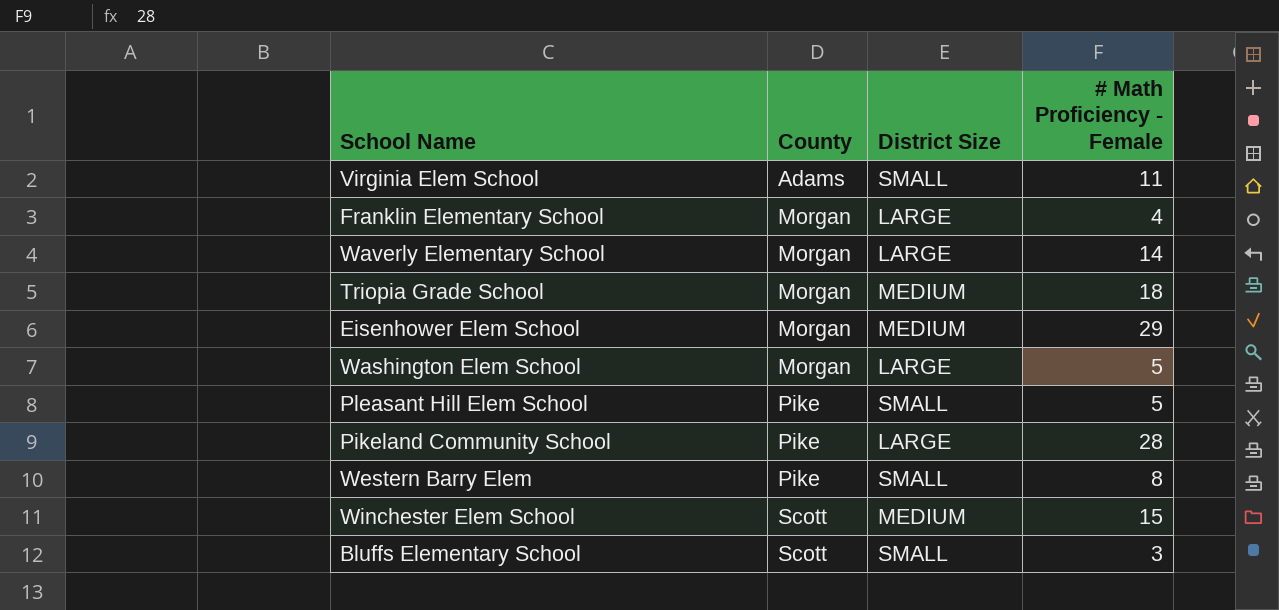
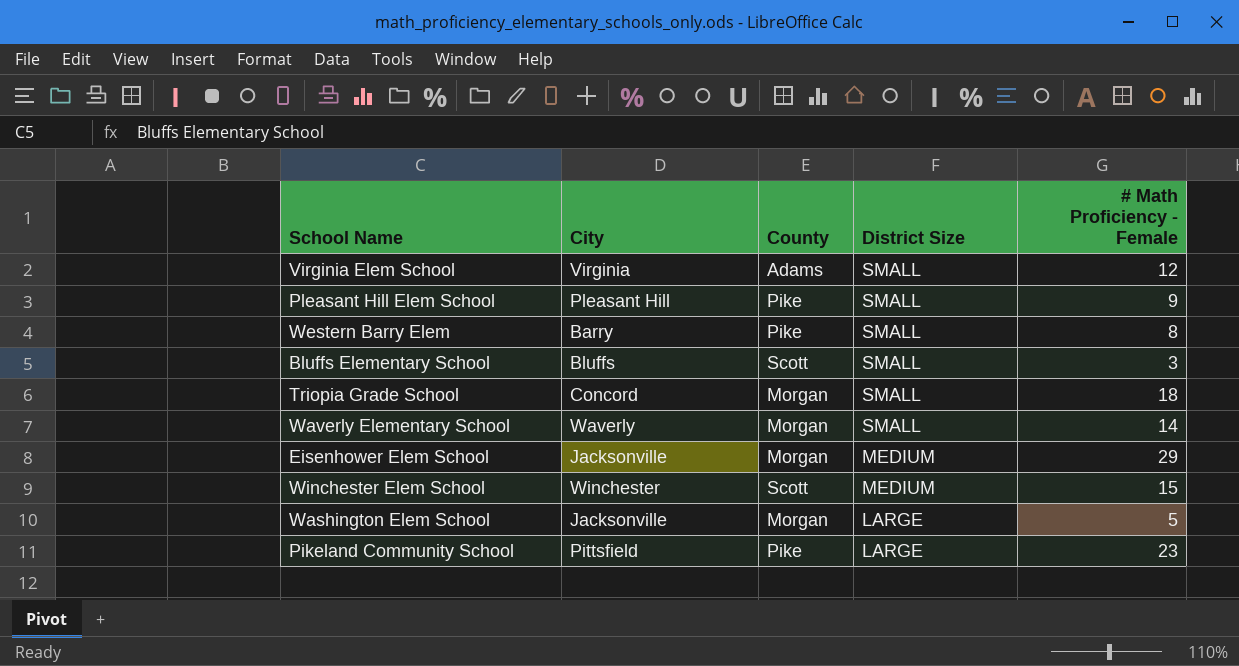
row order: County ascending -> District Size descending
column City | position: none -> 2
row Franklin Elementary School: Morgan | LARGE | 4 -> none
Virginia Elem School | # Math Proficiency - Female: 11 -> 12
Pleasant Hill Elem School | # Math Proficiency - Female: 5 -> 9
Triopia Grade School | District Size: MEDIUM -> SMALL
Waverly Elementary School | District Size: LARGE -> SMALL
Pikeland Community School | # Math Proficiency - Female: 28 -> 23

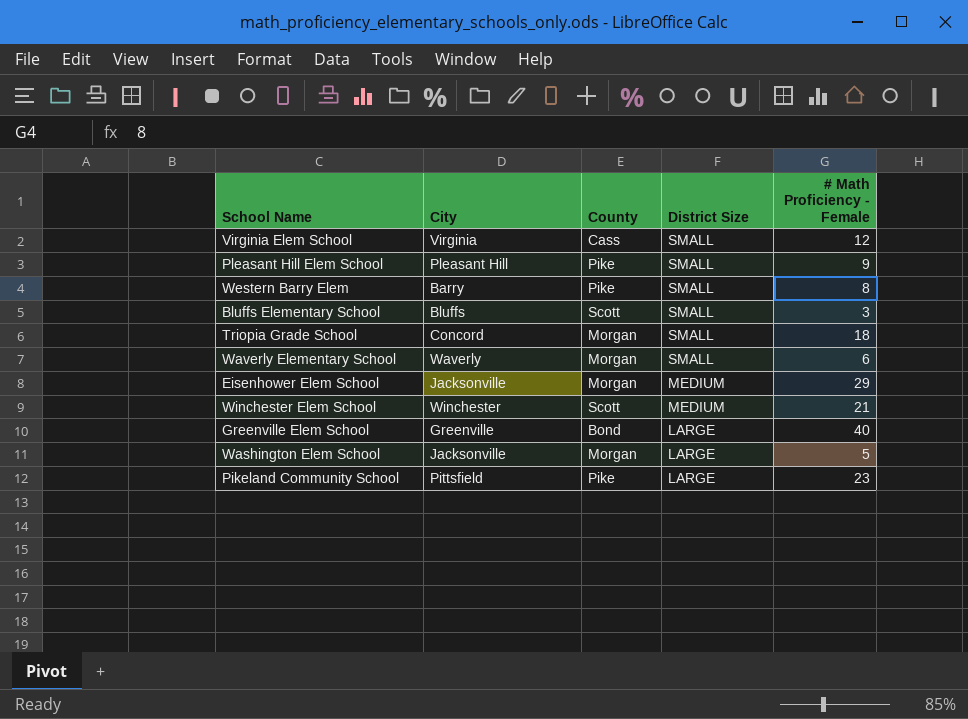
Virginia Elem School | County: Adams -> Cass
Waverly Elementary School | # Math Proficiency - Female: 14 -> 6
Winchester Elem School | # Math Proficiency - Female: 15 -> 21
row Greenville Elem School: none -> Greenville | Bond | LARGE | 40

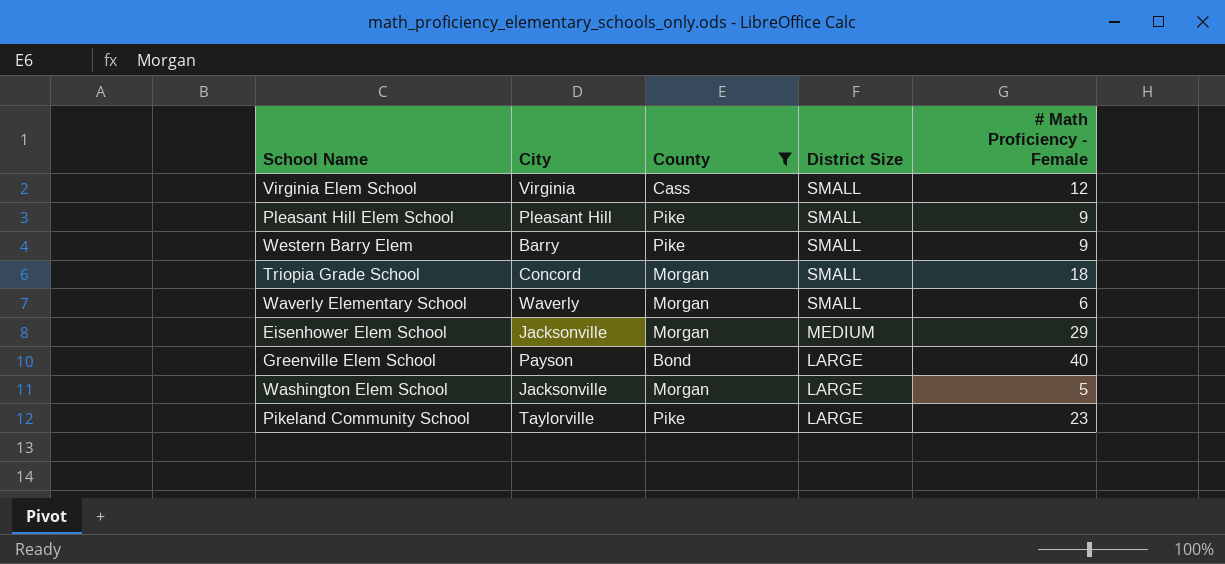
filter: none -> County != Scott
Western Barry Elem | # Math Proficiency - Female: 8 -> 9
Greenville Elem School | City: Greenville -> Payson
Pikeland Community School | City: Pittsfield -> Taylorville

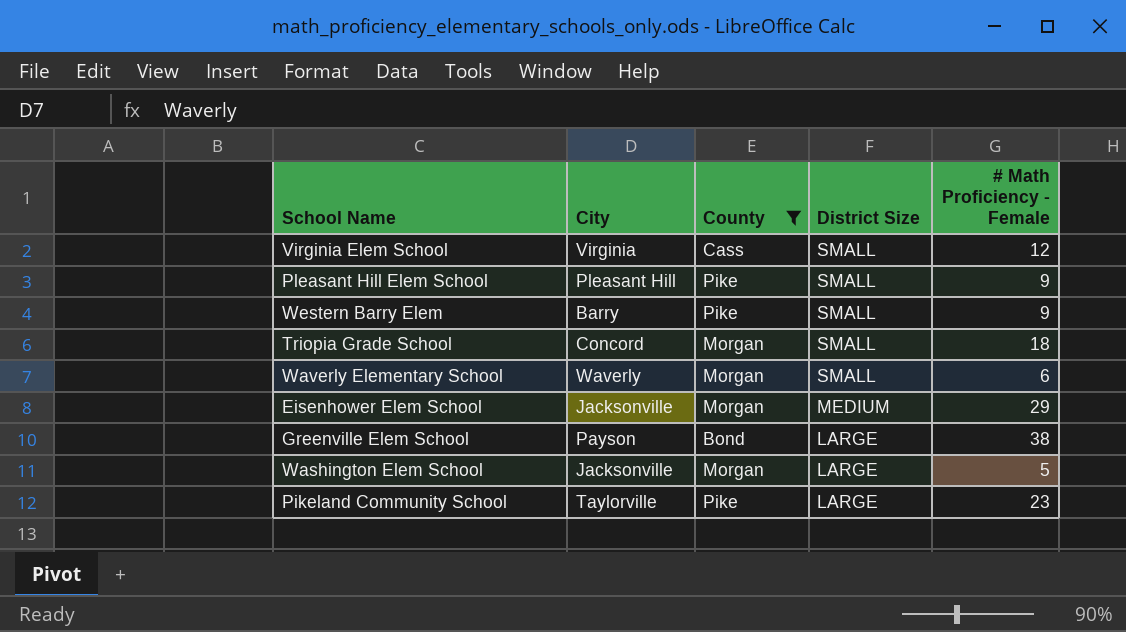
Greenville Elem School | # Math Proficiency - Female: 40 -> 38

